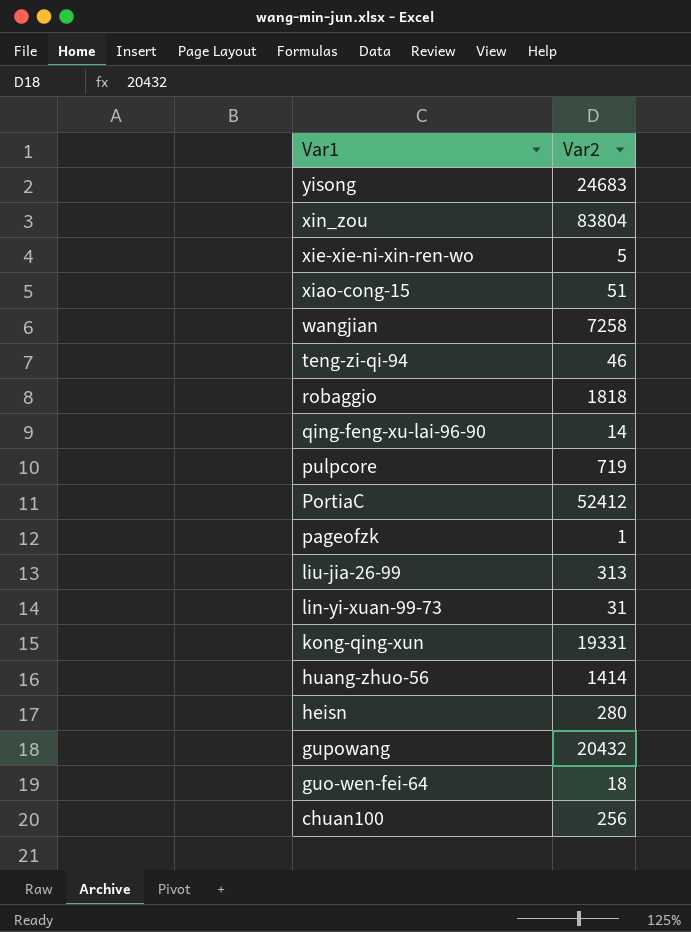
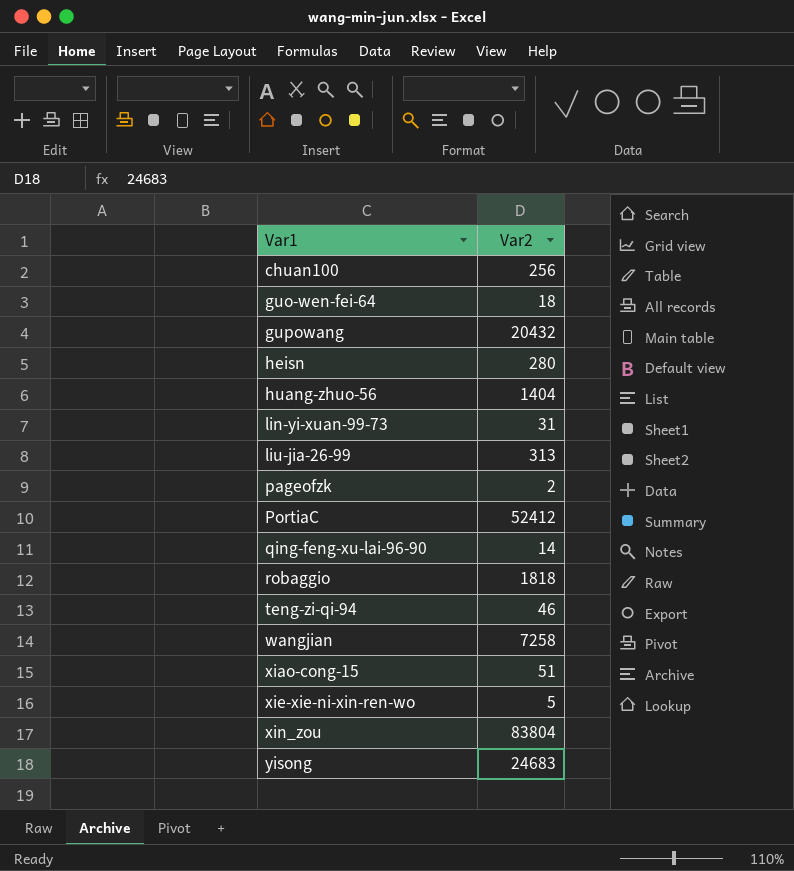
row order: Var1 descending -> Var1 ascending
row pulpcore: 719 -> none
row kong-qing-xun: 19331 -> none
huang-zhuo-56 | Var2: 1414 -> 1404
pageofzk | Var2: 1 -> 2

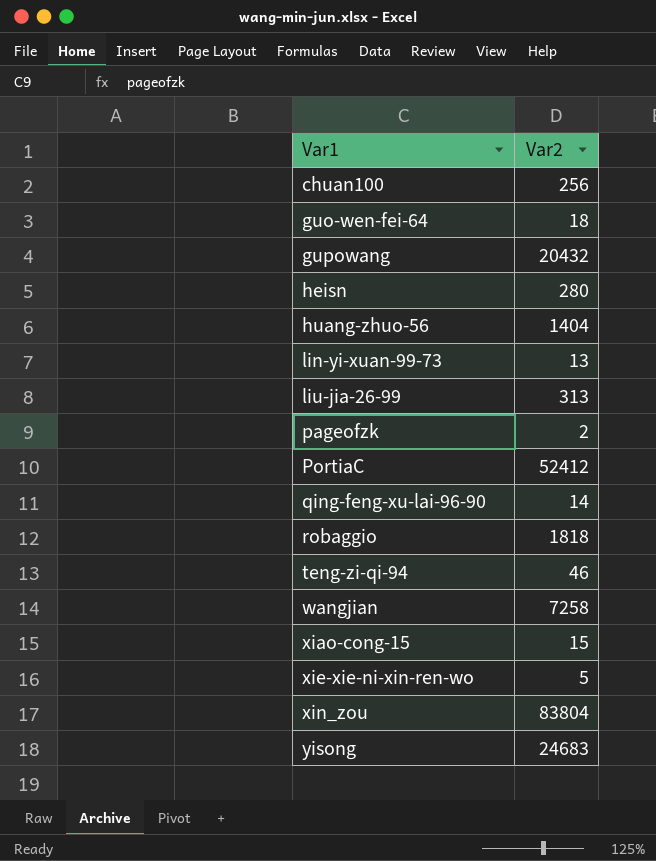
lin-yi-xuan-99-73 | Var2: 31 -> 13
xiao-cong-15 | Var2: 51 -> 15

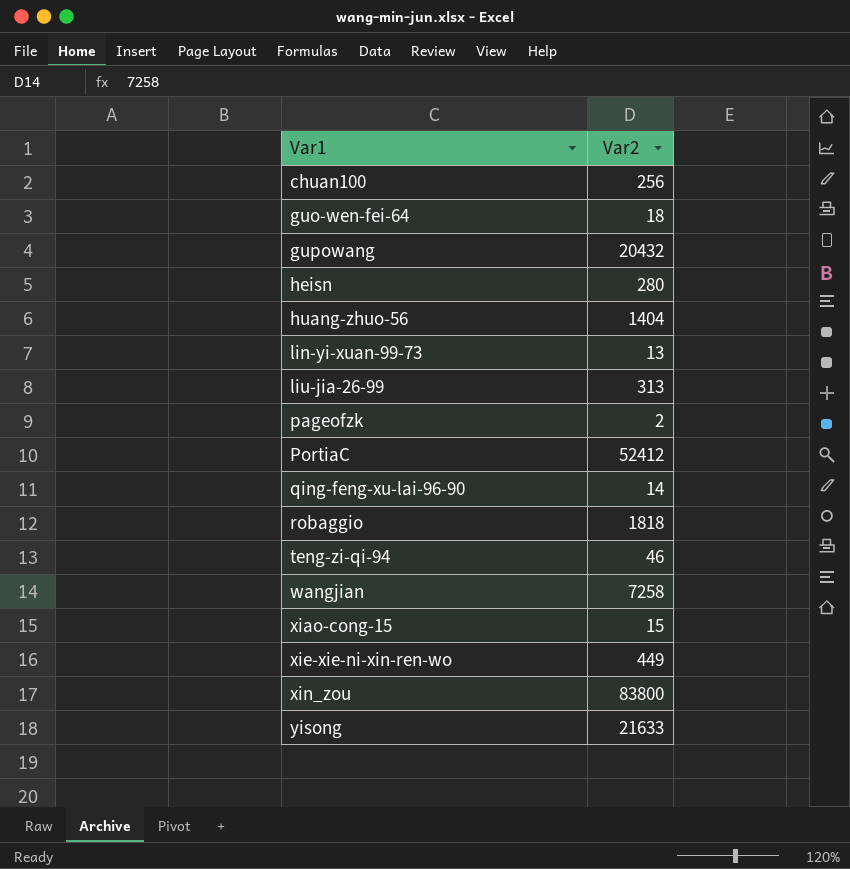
xie-xie-ni-xin-ren-wo | Var2: 5 -> 449
xin_zou | Var2: 83804 -> 83800
yisong | Var2: 24683 -> 21633

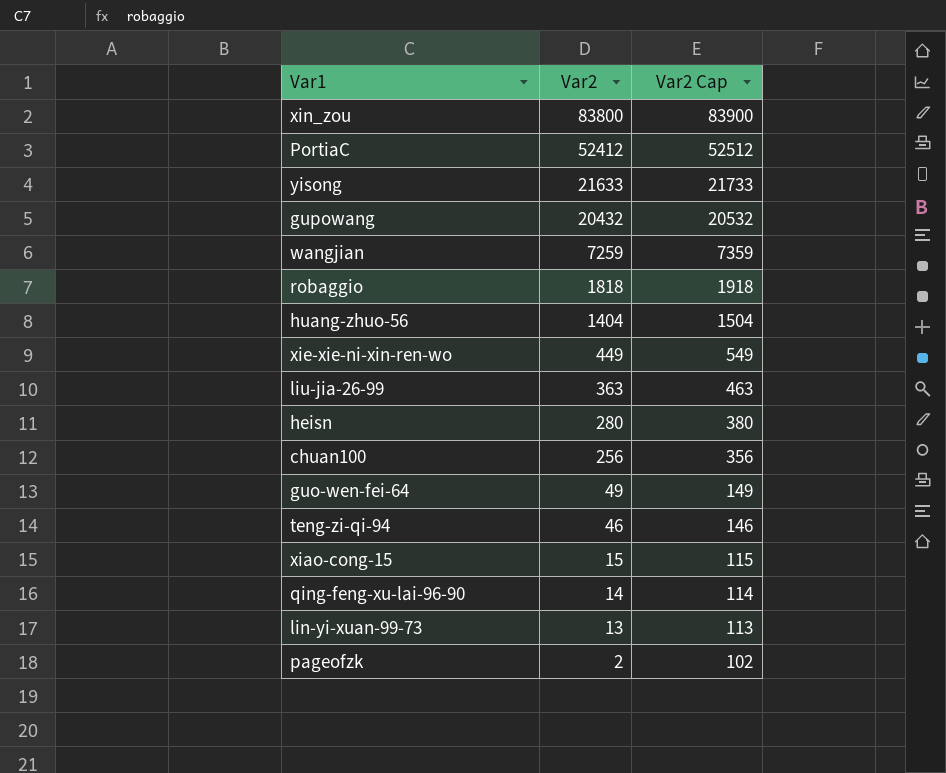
row order: Var1 ascending -> Var2 descending
column Var2 Cap | formula: none -> [Var2] + 100
wangjian | Var2: 7258 -> 7259
liu-jia-26-99 | Var2: 313 -> 363
guo-wen-fei-64 | Var2: 18 -> 49

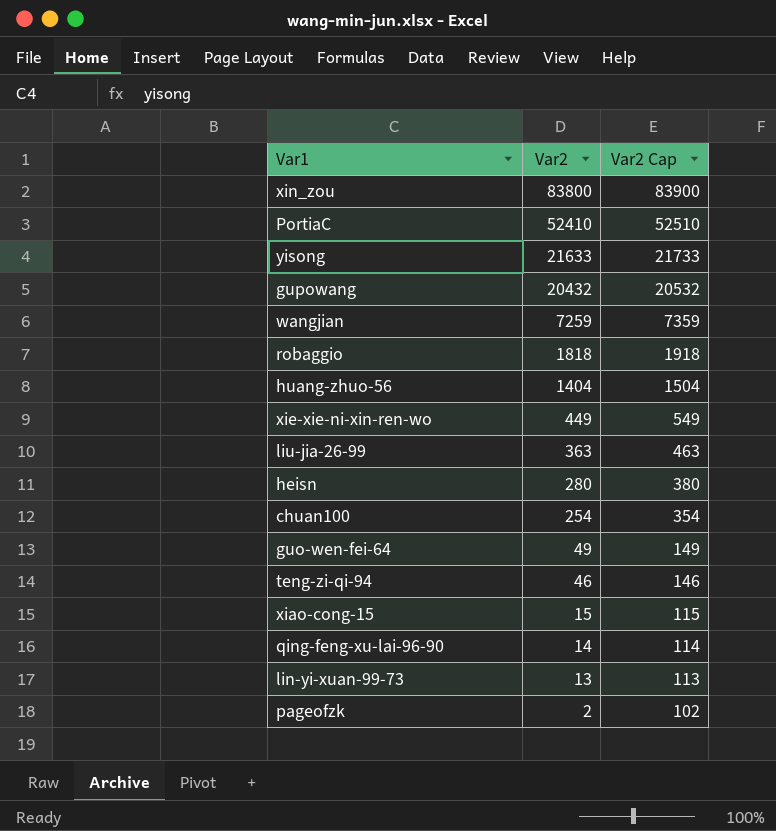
PortiaC | Var2: 52412 -> 52410
PortiaC | Var2 Cap: 52512 -> 52510
chuan100 | Var2: 256 -> 254
chuan100 | Var2 Cap: 356 -> 354

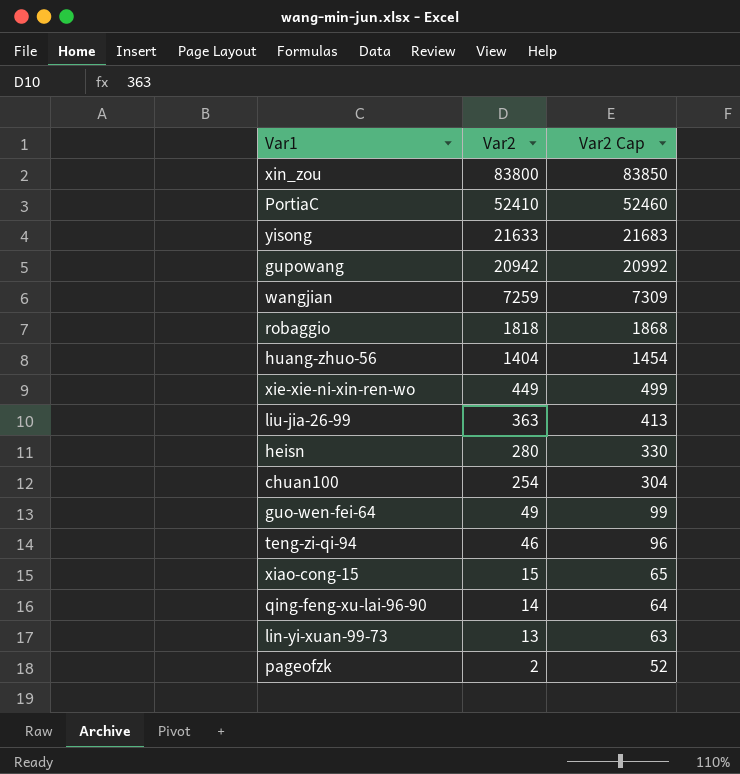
column Var2 Cap | formula: [Var2] + 100 -> [Var2] + 50
gupowang | Var2: 20432 -> 20942

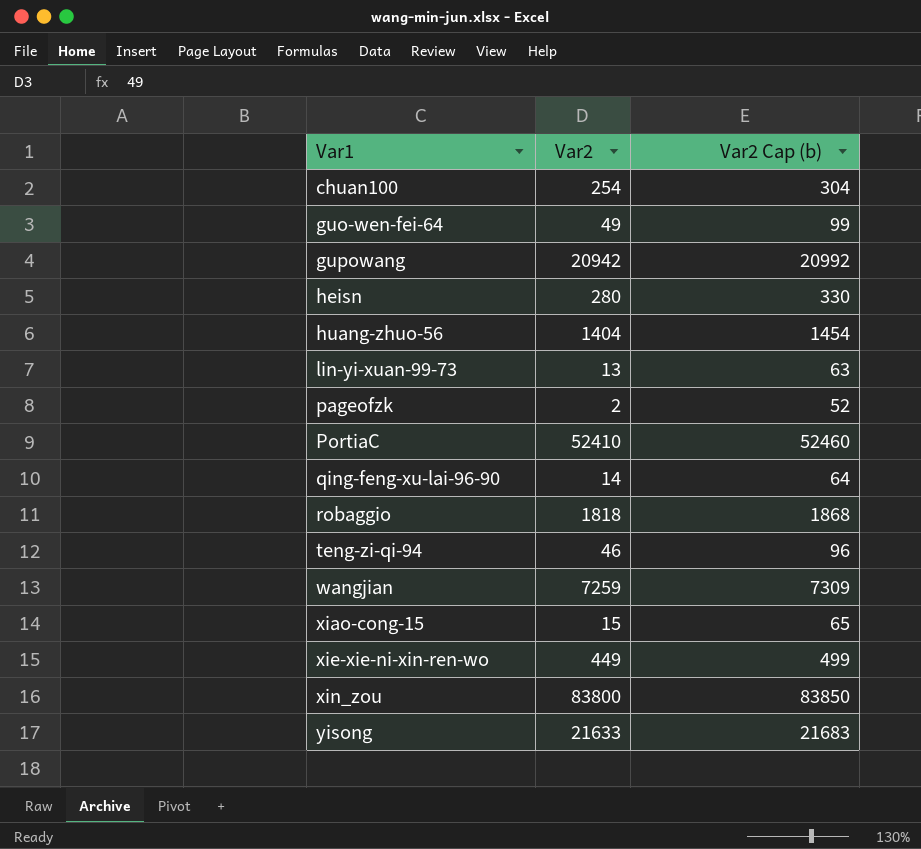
row order: Var2 descending -> Var1 ascending
column name: Var2 Cap -> Var2 Cap (b)
row liu-jia-26-99: 363 | 413 -> none

